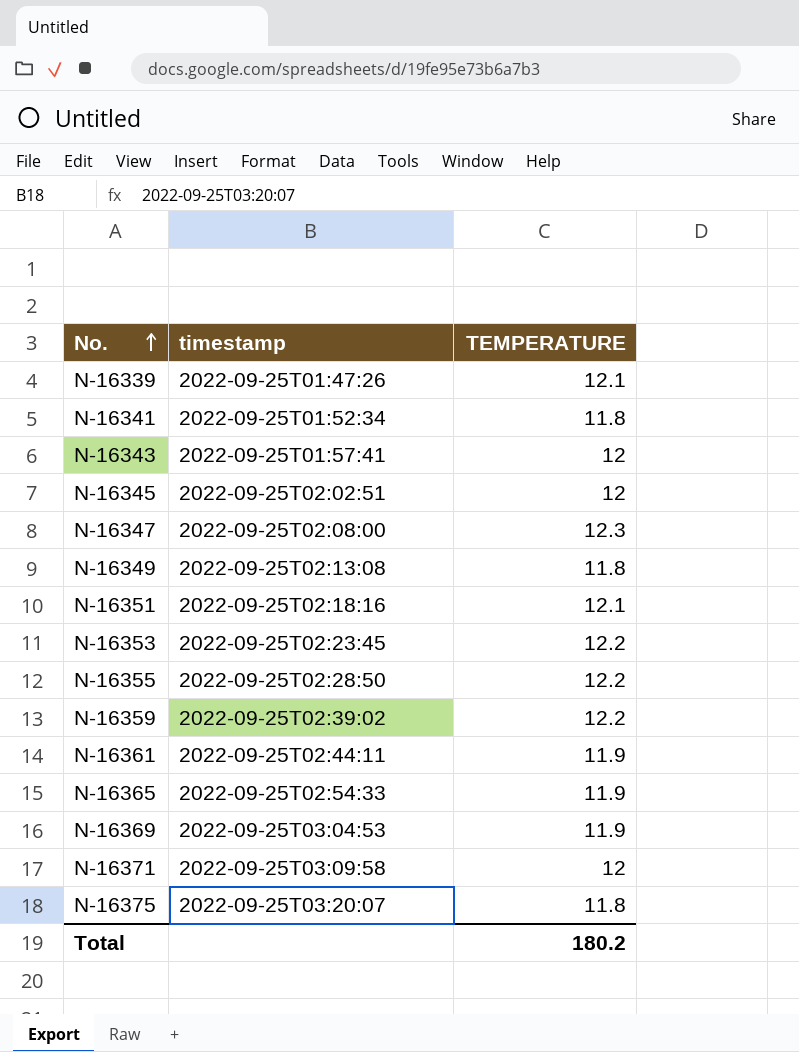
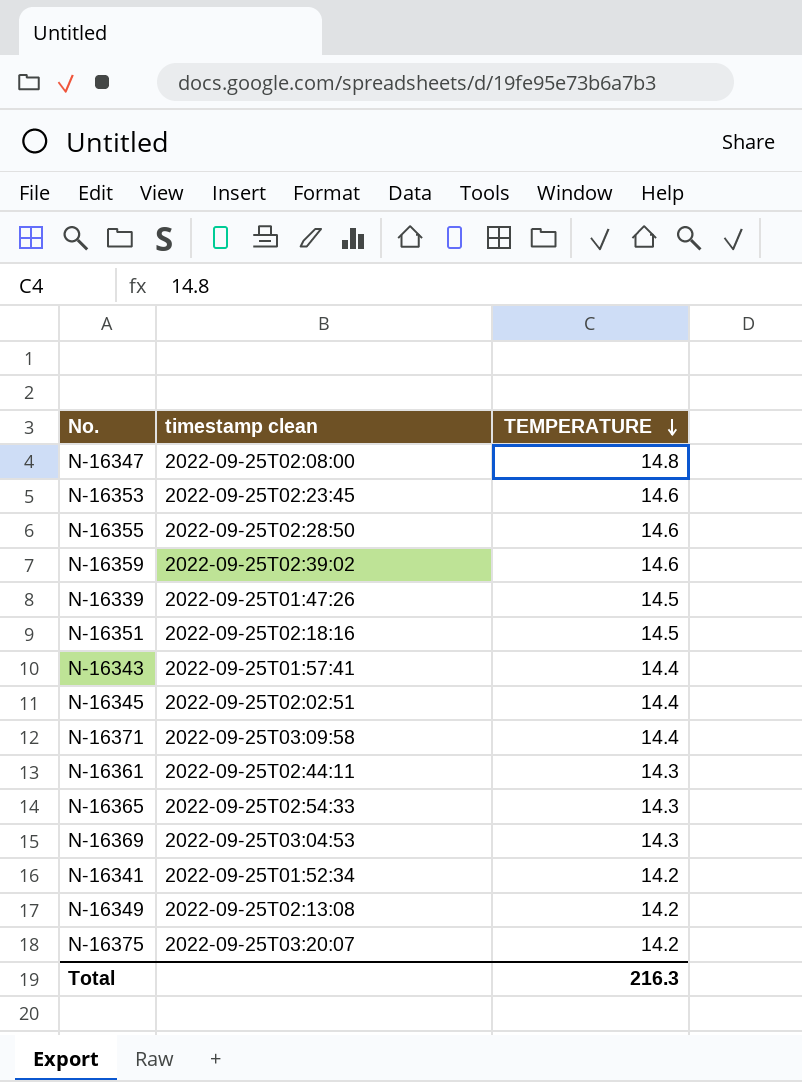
row order: No. ascending -> TEMPERATURE descending
column name: timestamp -> timestamp clean
N-16347 | TEMPERATURE: 12.3 -> 14.8
N-16353 | TEMPERATURE: 12.2 -> 14.6
N-16355 | TEMPERATURE: 12.2 -> 14.6
N-16359 | TEMPERATURE: 12.2 -> 14.6
N-16339 | TEMPERATURE: 12.1 -> 14.5
N-16351 | TEMPERATURE: 12.1 -> 14.5
N-16343 | TEMPERATURE: 12 -> 14.4
N-16345 | TEMPERATURE: 12 -> 14.4
N-16371 | TEMPERATURE: 12 -> 14.4
N-16361 | TEMPERATURE: 11.9 -> 14.3
N-16365 | TEMPERATURE: 11.9 -> 14.3
N-16369 | TEMPERATURE: 11.9 -> 14.3
N-16341 | TEMPERATURE: 11.8 -> 14.2
N-16349 | TEMPERATURE: 11.8 -> 14.2
N-16375 | TEMPERATURE: 11.8 -> 14.2
Total | TEMPERATURE: 180.2 -> 216.3

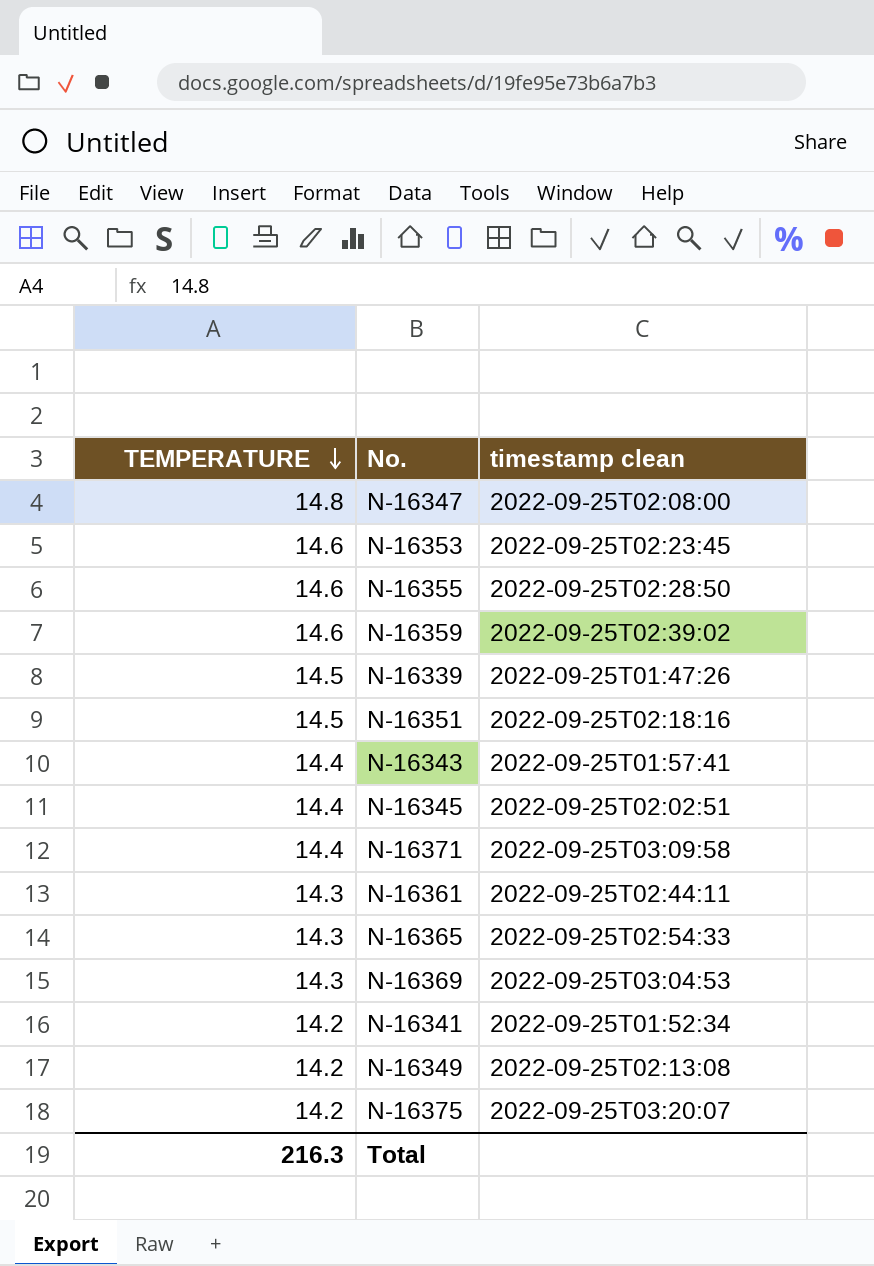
column TEMPERATURE | position: 3 -> 1

